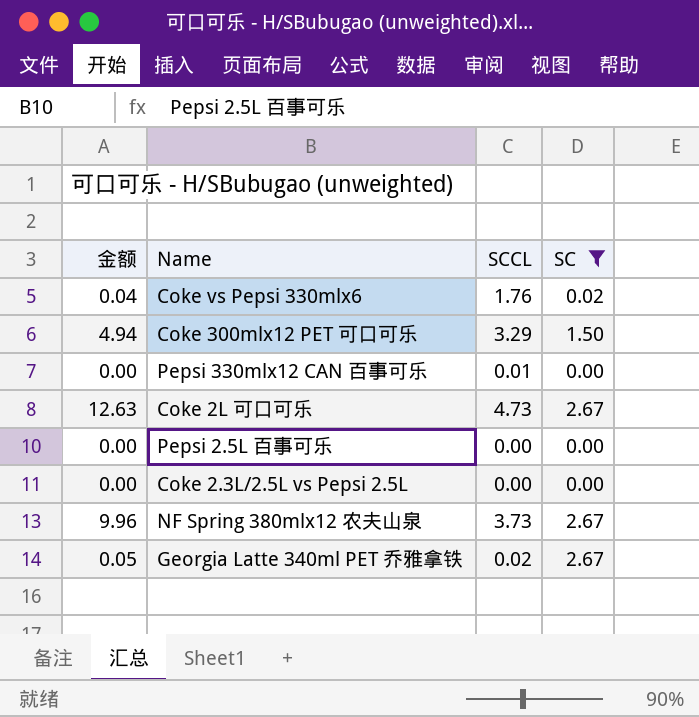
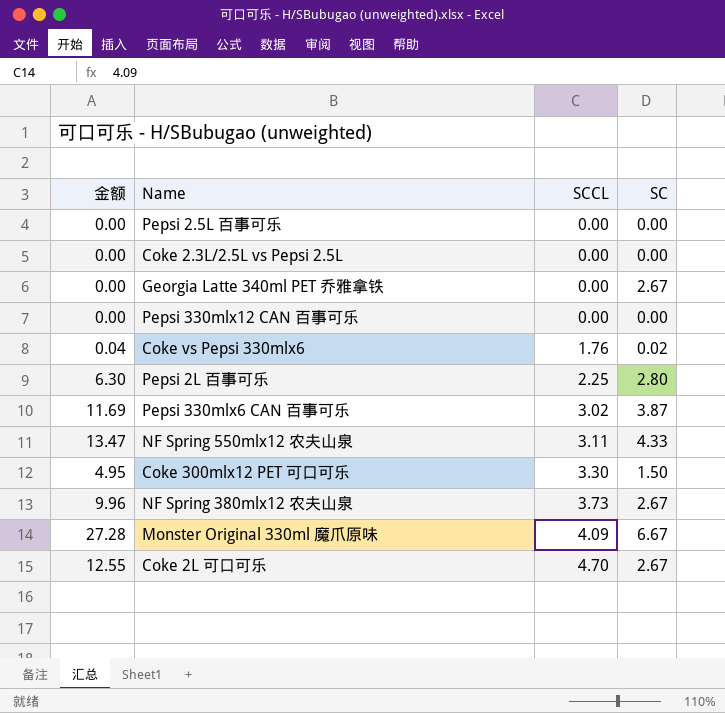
filter: SC <= 2.67 -> none
row order: none -> SCCL ascending
Georgia Latte 340ml PET 乔雅拿铁 | 金额: 0.05 -> 0.00
Georgia Latte 340ml PET 乔雅拿铁 | SCCL: 0.02 -> 0.00
Pepsi 330mlx12 CAN 百事可乐 | SCCL: 0.01 -> 0.00
Coke 300mlx12 PET 可口可乐 | 金额: 4.94 -> 4.95
Coke 300mlx12 PET 可口可乐 | SCCL: 3.29 -> 3.30
Coke 2L 可口可乐 | 金额: 12.63 -> 12.55
Coke 2L 可口可乐 | SCCL: 4.73 -> 4.70

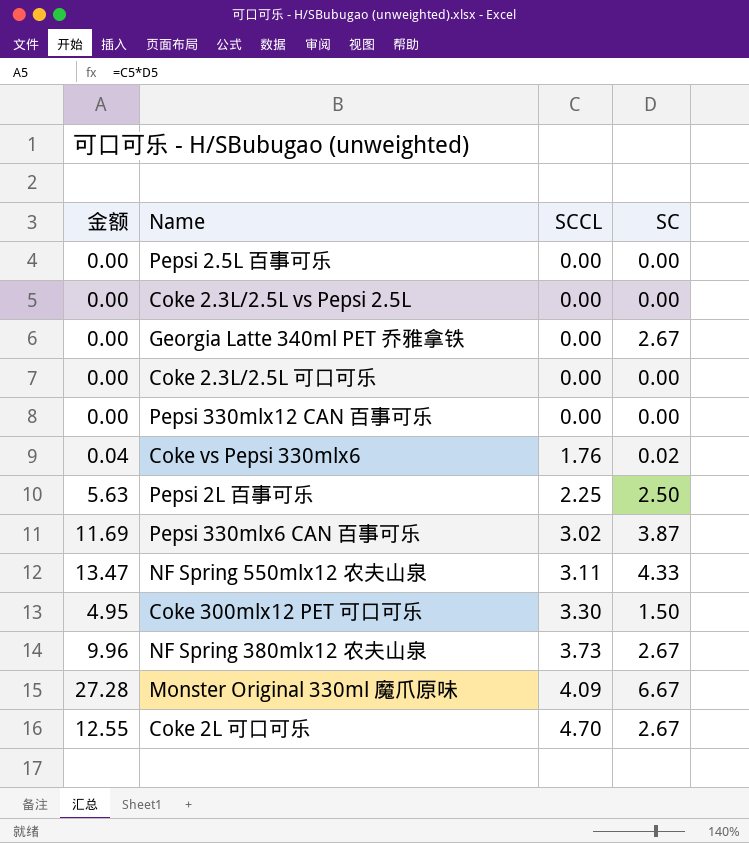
row Coke 2.3L/2.5L 可口可乐: none -> 0.00 | 0.00 | 0.00
Pepsi 2L 百事可乐 | 金额: 6.30 -> 5.63
Pepsi 2L 百事可乐 | SC: 2.80 -> 2.50

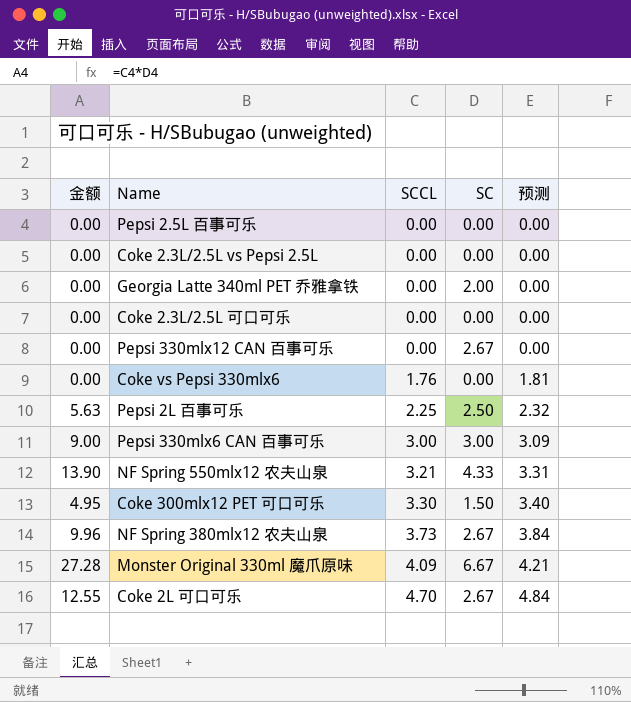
column 预测 | formula: none -> [SCCL] * 1.03
Georgia Latte 340ml PET 乔雅拿铁 | SC: 2.67 -> 2.00
Pepsi 330mlx12 CAN 百事可乐 | SC: 0.00 -> 2.67
Coke vs Pepsi 330mlx6 | 金额: 0.04 -> 0.00
Coke vs Pepsi 330mlx6 | SC: 0.02 -> 0.00
Pepsi 330mlx6 CAN 百事可乐 | 金额: 11.69 -> 9.00
Pepsi 330mlx6 CAN 百事可乐 | SCCL: 3.02 -> 3.00
Pepsi 330mlx6 CAN 百事可乐 | SC: 3.87 -> 3.00
NF Spring 550mlx12 农夫山泉 | 金额: 13.47 -> 13.90
NF Spring 550mlx12 农夫山泉 | SCCL: 3.11 -> 3.21

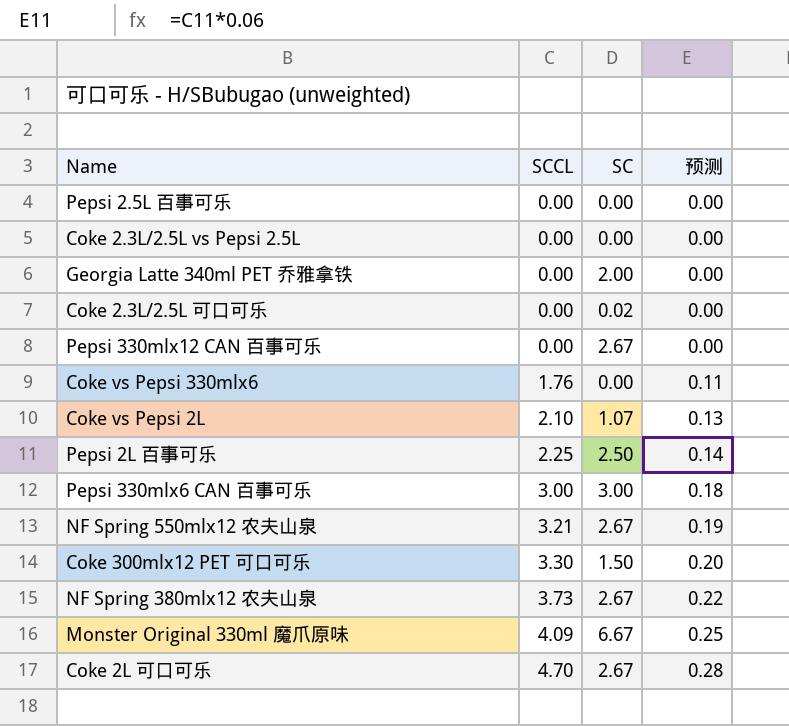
column 金额 | formula: [SCCL] * [SC] -> none
column 预测 | formula: [SCCL] * 1.03 -> [SCCL] * 0.06
Coke 2.3L/2.5L 可口可乐 | SC: 0.00 -> 0.02
row Coke vs Pepsi 2L: none -> 2.10 | 1.07 | 0.13
NF Spring 550mlx12 农夫山泉 | SC: 4.33 -> 2.67

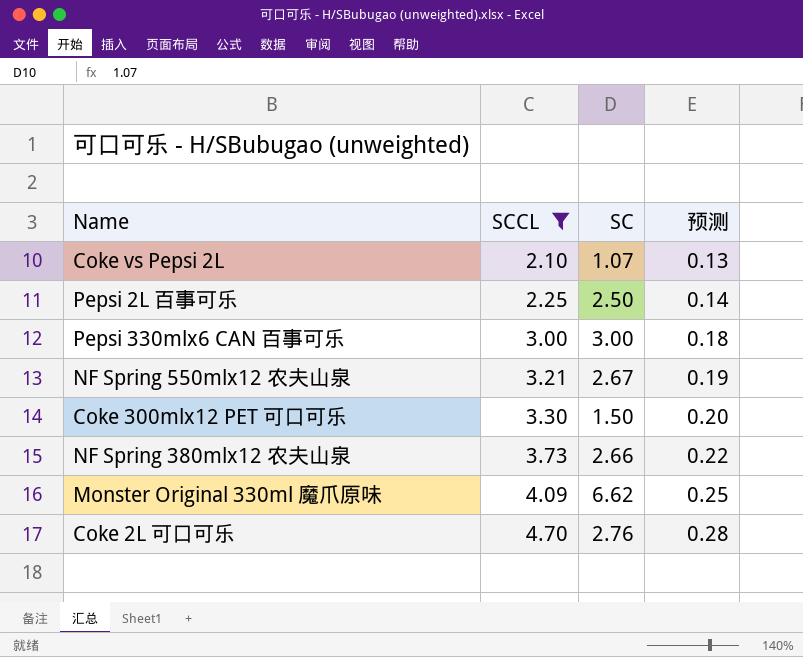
filter: none -> SCCL >= 2.10
NF Spring 380mlx12 农夫山泉 | SC: 2.67 -> 2.66
Monster Original 330ml 魔爪原味 | SC: 6.67 -> 6.62
Coke 2L 可口可乐 | SC: 2.67 -> 2.76

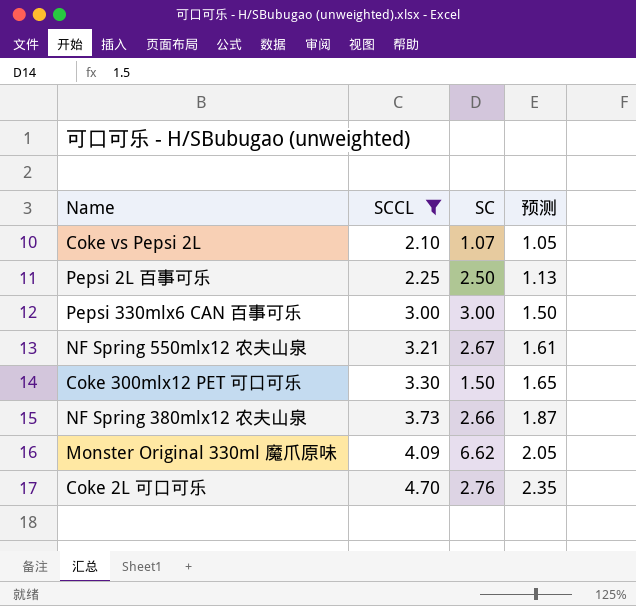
column 预测 | formula: [SCCL] * 0.06 -> [SCCL] * 0.5

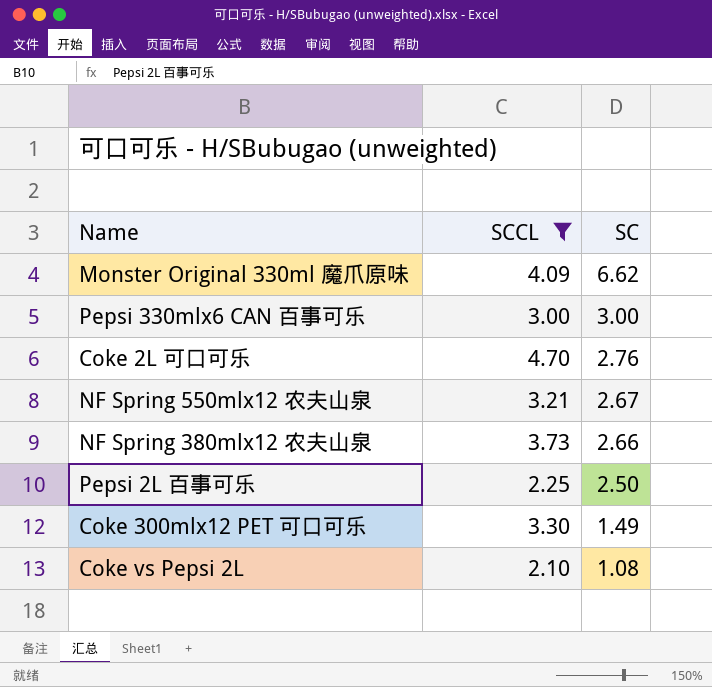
row order: SCCL ascending -> SC descending
column 预测 | formula: [SCCL] * 0.5 -> none
Coke 300mlx12 PET 可口可乐 | SC: 1.50 -> 1.49
Coke vs Pepsi 2L | SC: 1.07 -> 1.08

